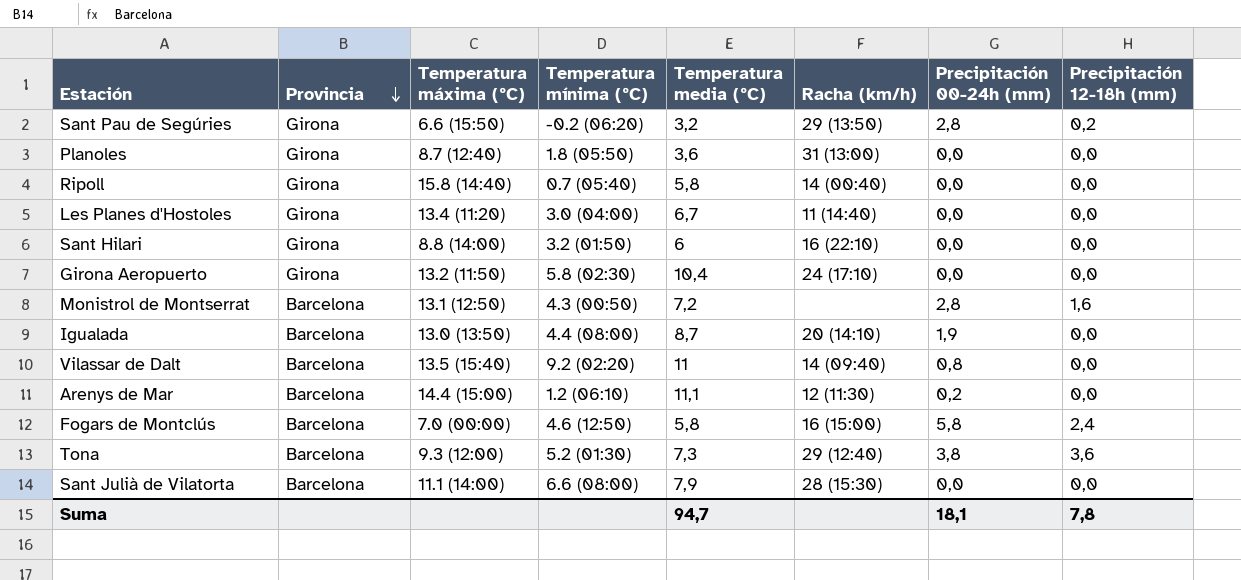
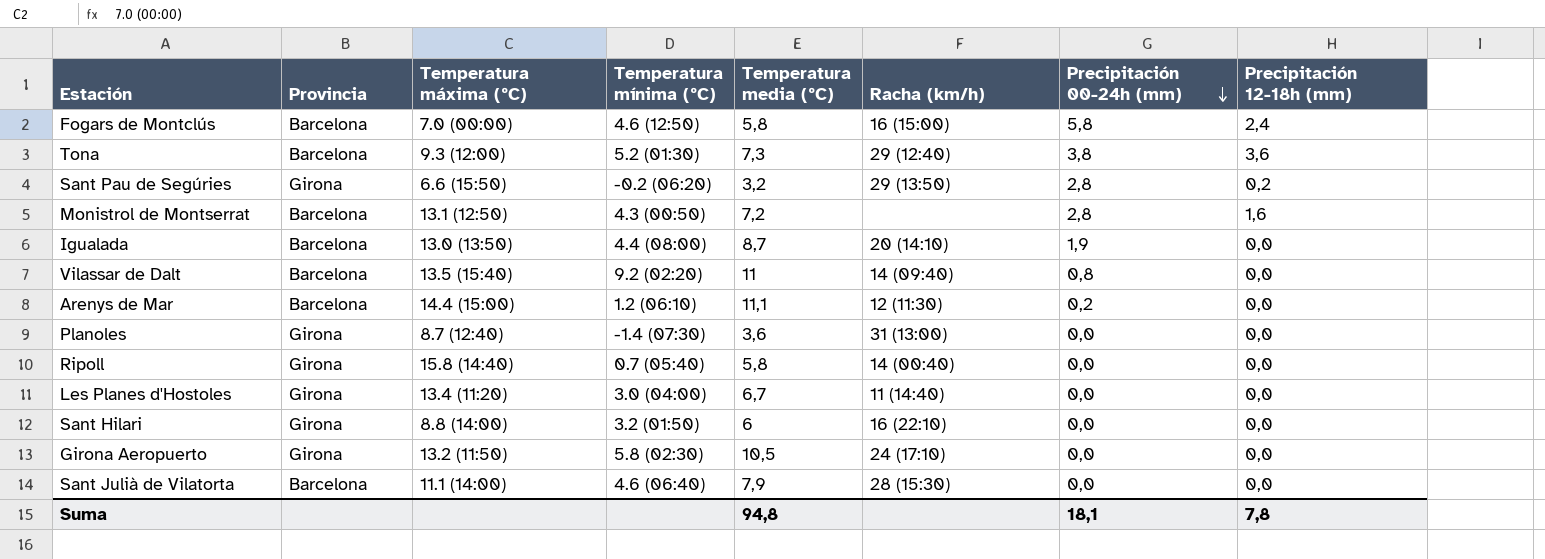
row order: Provincia descending -> Precipitación 00-24h (mm) descending
Planoles | Temperatura mínima (ºC): 1.8 (05:50) -> -1.4 (07:30)
Girona Aeropuerto | Temperatura media (ºC): 10,4 -> 10,5
Sant Julià de Vilatorta | Temperatura mínima (ºC): 6.6 (08:00) -> 4.6 (06:40)
Suma | Temperatura media (ºC): 94,7 -> 94,8

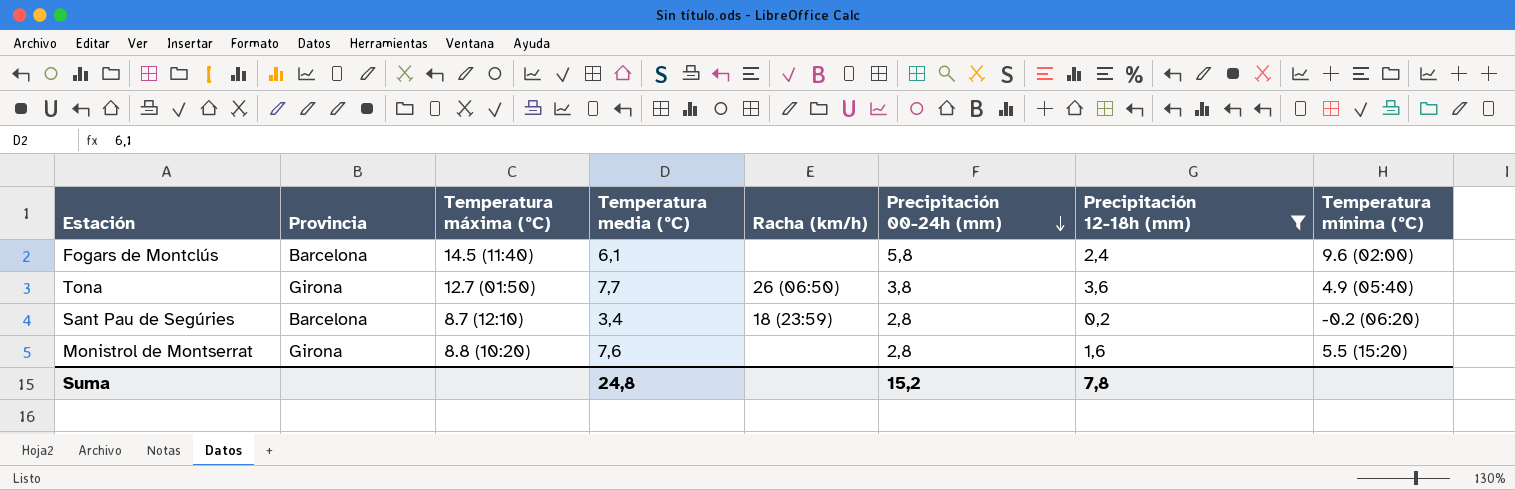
filter: none -> Precipitación 12-18h (mm) != 0,0
column Temperatura mínima (ºC) | position: 4 -> 8
Fogars de Montclús | Temperatura máxima (ºC): 7.0 (00:00) -> 14.5 (11:40)
Fogars de Montclús | Temperatura media (ºC): 5,8 -> 6,1
Fogars de Montclús | Racha (km/h): 16 (15:00) -> none
Fogars de Montclús | Temperatura mínima (ºC): 4.6 (12:50) -> 9.6 (02:00)
Tona | Provincia: Barcelona -> Girona
Tona | Temperatura máxima (ºC): 9.3 (12:00) -> 12.7 (01:50)
Tona | Temperatura media (ºC): 7,3 -> 7,7
Tona | Racha (km/h): 29 (12:40) -> 26 (06:50)
Tona | Temperatura mínima (ºC): 5.2 (01:30) -> 4.9 (05:40)
Sant Pau de Segúries | Provincia: Girona -> Barcelona
Sant Pau de Segúries | Temperatura máxima (ºC): 6.6 (15:50) -> 8.7 (12:10)
Sant Pau de Segúries | Temperatura media (ºC): 3,2 -> 3,4
Sant Pau de Segúries | Racha (km/h): 29 (13:50) -> 18 (23:59)
Monistrol de Montserrat | Provincia: Barcelona -> Girona
Monistrol de Montserrat | Temperatura máxima (ºC): 13.1 (12:50) -> 8.8 (10:20)
Monistrol de Montserrat | Temperatura media (ºC): 7,2 -> 7,6
Monistrol de Montserrat | Temperatura mínima (ºC): 4.3 (00:50) -> 5.5 (15:20)
Suma | Temperatura media (ºC): 94,8 -> 24,8
Suma | Precipitación 00-24h (mm): 18,1 -> 15,2

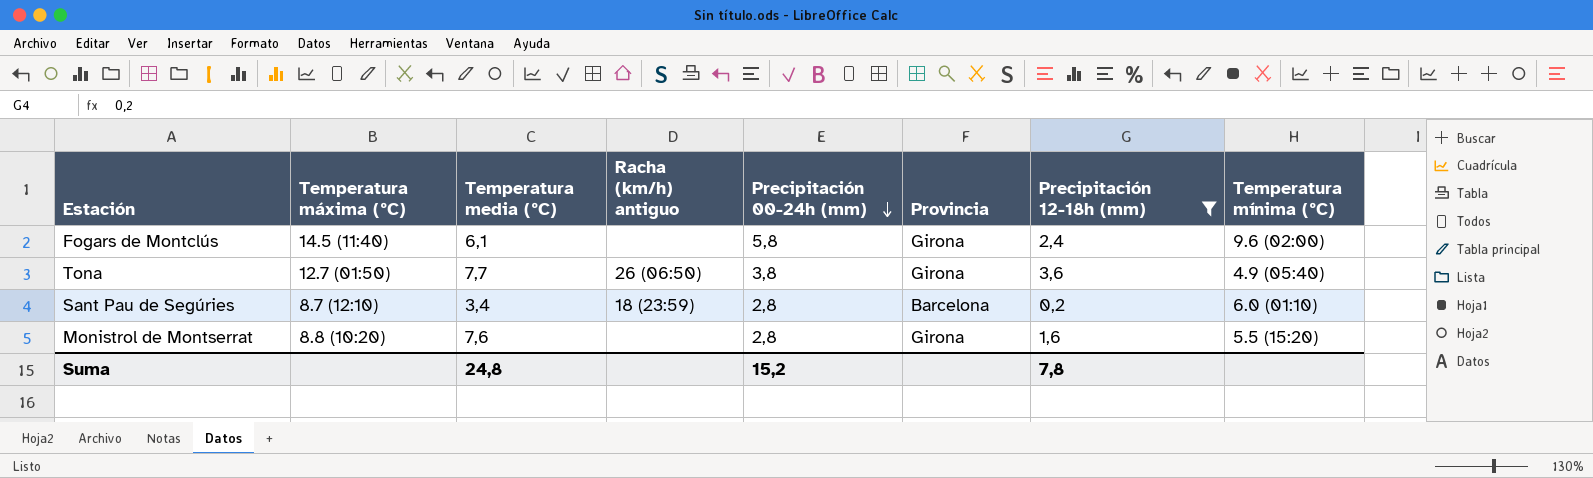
column name: Racha (km/h) -> Racha (km/h) antiguo
column Provincia | position: 2 -> 6
Fogars de Montclús | Provincia: Barcelona -> Girona
Sant Pau de Segúries | Temperatura mínima (ºC): -0.2 (06:20) -> 6.0 (01:10)

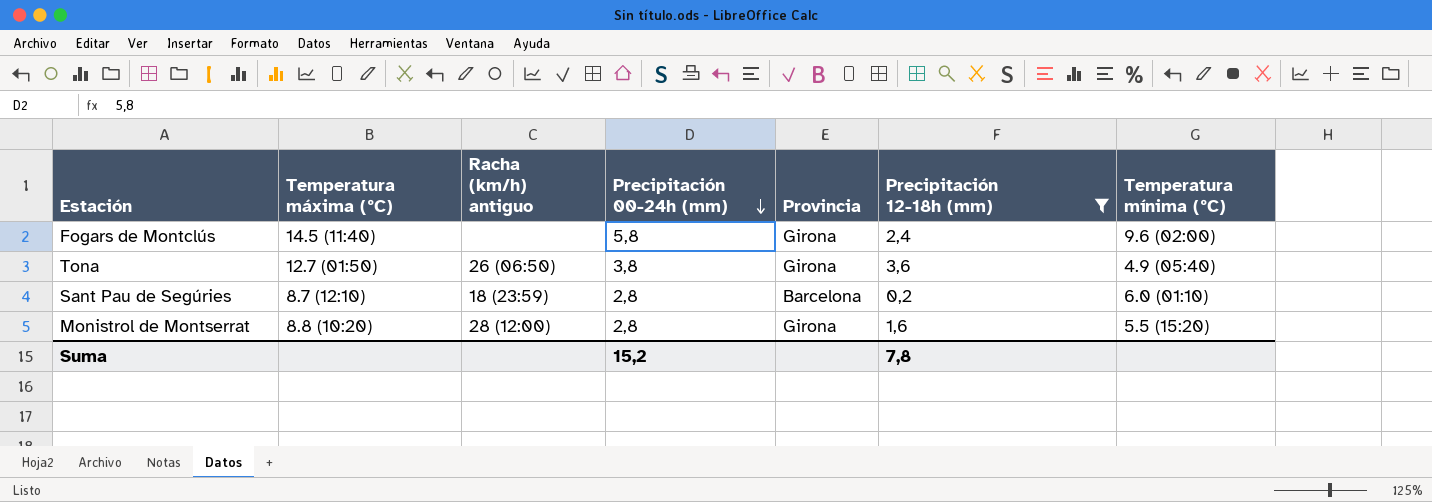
column Temperatura media (ºC) | position: 3 -> none
Monistrol de Montserrat | Racha (km/h) antiguo: none -> 28 (12:00)

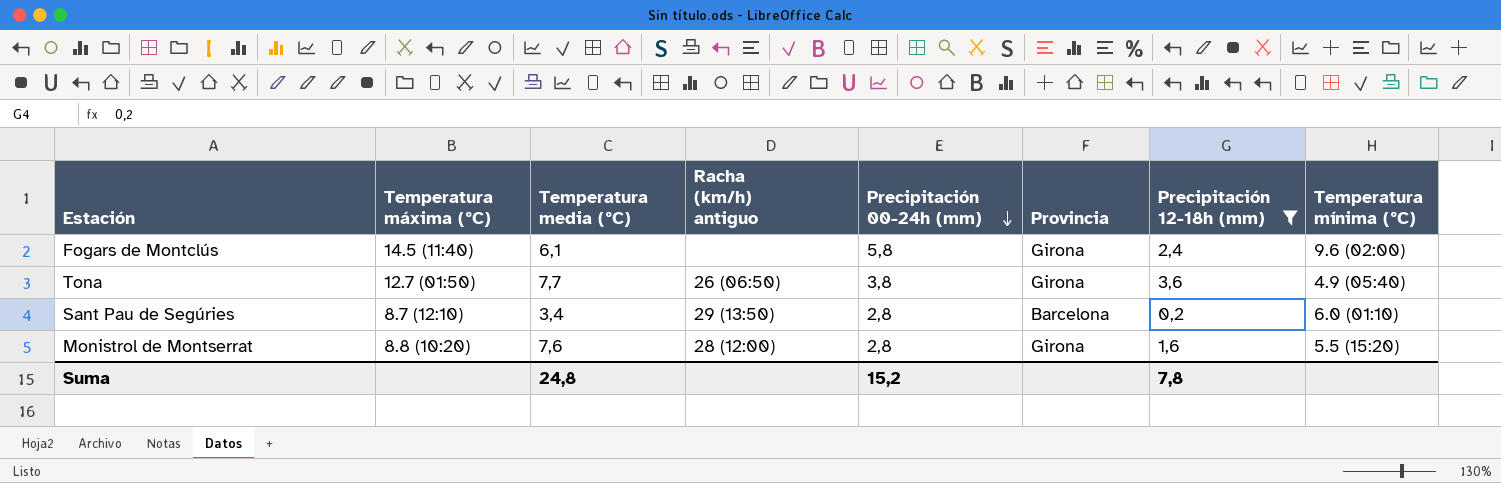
column Temperatura media (ºC) | position: none -> 3
Sant Pau de Segúries | Racha (km/h) antiguo: 18 (23:59) -> 29 (13:50)

